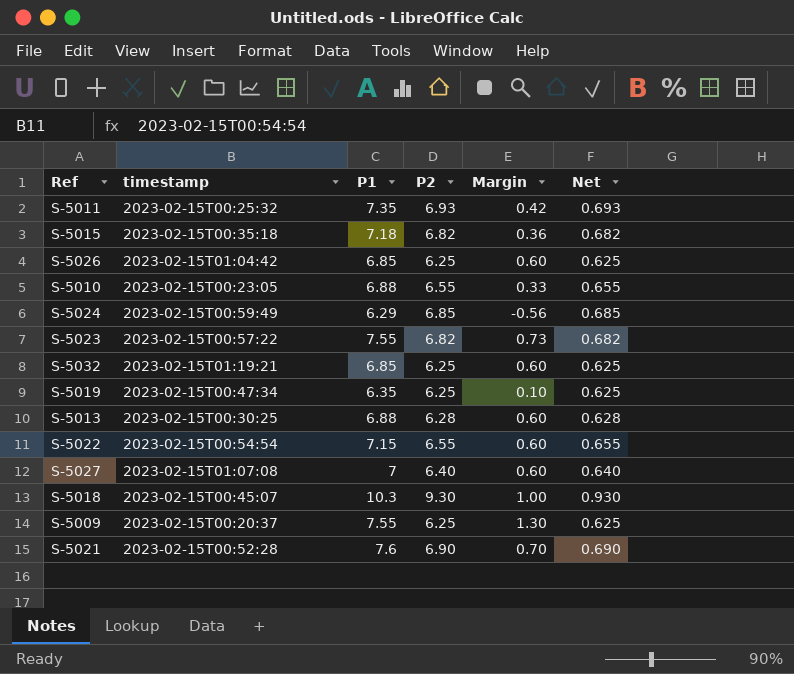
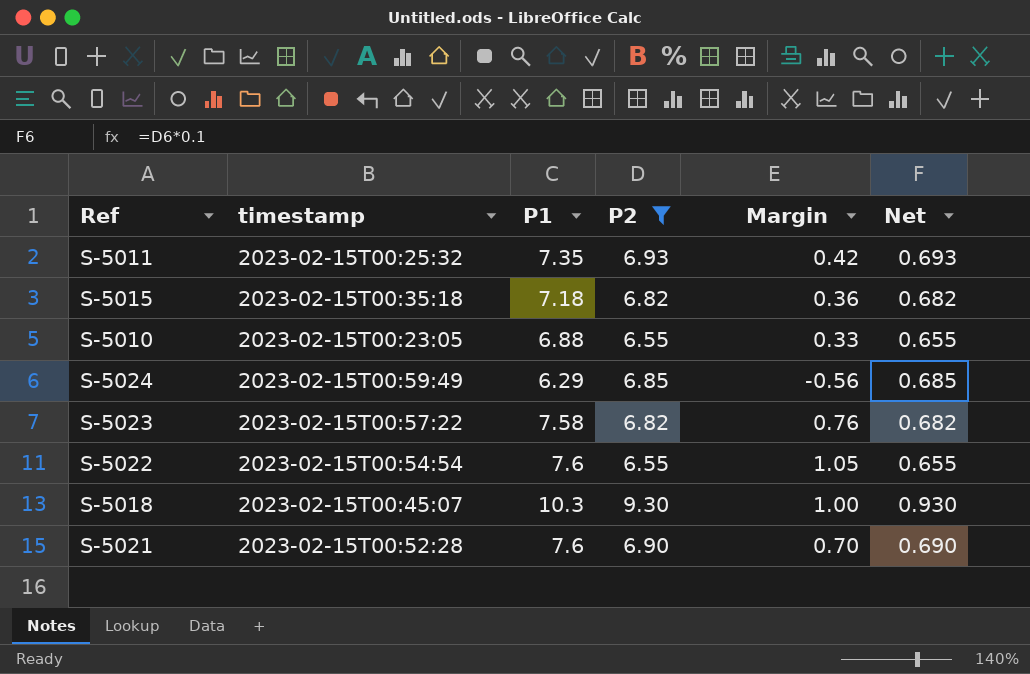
filter: none -> P2 >= 6.55
S-5023 | P1: 7.55 -> 7.58
S-5023 | Margin: 0.73 -> 0.76
S-5022 | P1: 7.15 -> 7.6
S-5022 | Margin: 0.60 -> 1.05

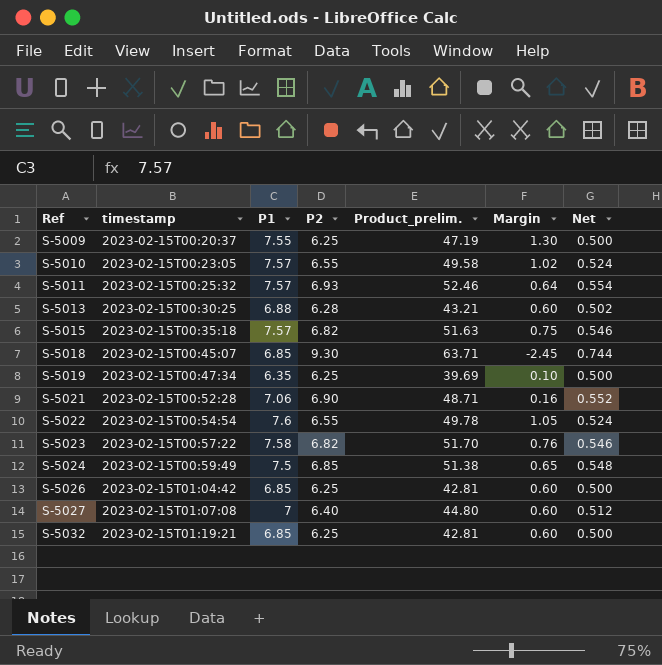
filter: P2 >= 6.55 -> none
row order: none -> Ref ascending
column Product_prelim. | formula: none -> [P1] * [P2]
column Net | formula: [P2] * 0.1 -> [P2] * 0.08
S-5010 | P1: 6.88 -> 7.57
S-5010 | Margin: 0.33 -> 1.02
S-5011 | P1: 7.35 -> 7.57
S-5011 | Margin: 0.42 -> 0.64
S-5015 | P1: 7.18 -> 7.57
S-5015 | Margin: 0.36 -> 0.75
S-5018 | P1: 10.3 -> 6.85
S-5018 | Margin: 1.00 -> -2.45
S-5021 | P1: 7.6 -> 7.06
S-5021 | Margin: 0.70 -> 0.16
S-5024 | P1: 6.29 -> 7.5
S-5024 | Margin: -0.56 -> 0.65

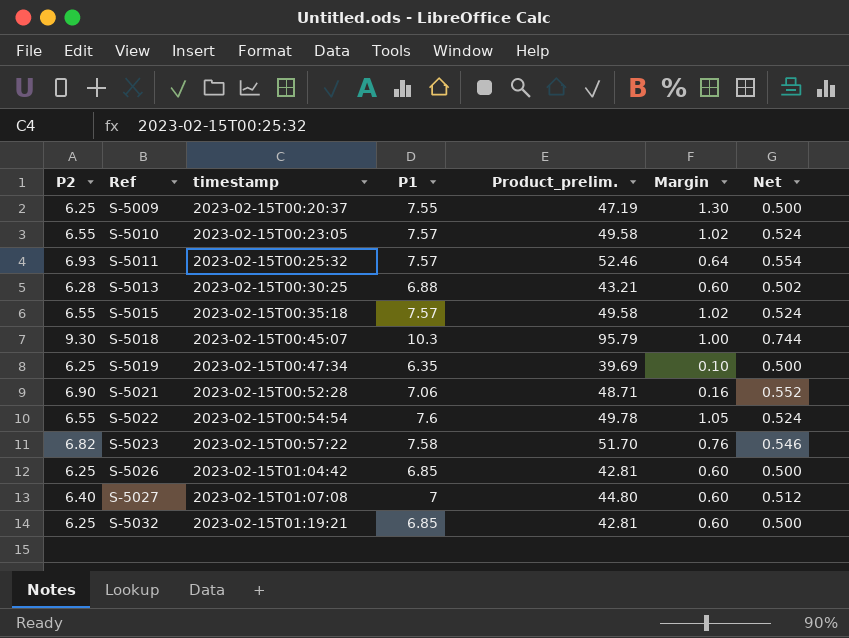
column P2 | position: 4 -> 1
row S-5024: 2023-02-15T00:59:49 | 7.5 | 6.85 | 51.38 | 0.65 | 0.548 -> none
S-5015 | P2: 6.82 -> 6.55
S-5015 | Product_prelim.: 51.63 -> 49.58
S-5015 | Margin: 0.75 -> 1.02
S-5015 | Net: 0.546 -> 0.524
S-5018 | P1: 6.85 -> 10.3
S-5018 | Product_prelim.: 63.71 -> 95.79
S-5018 | Margin: -2.45 -> 1.00

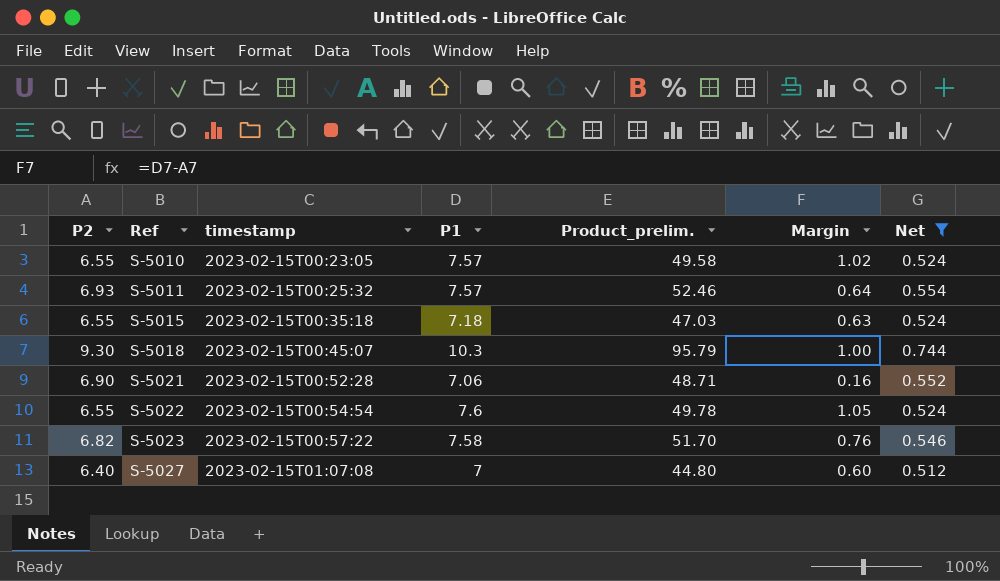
filter: none -> Net >= 0.512
S-5015 | P1: 7.57 -> 7.18
S-5015 | Product_prelim.: 49.58 -> 47.03
S-5015 | Margin: 1.02 -> 0.63

